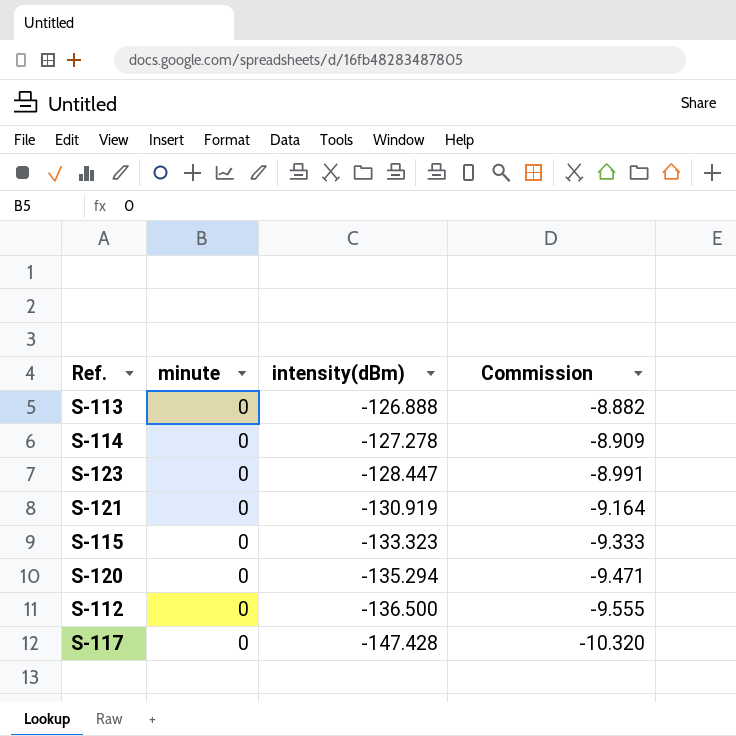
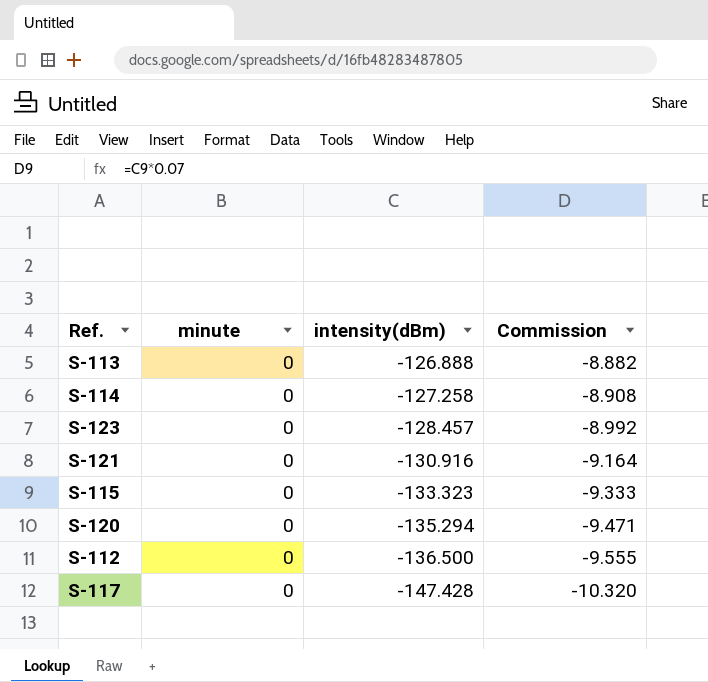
S-114 | intensity(dBm): -127.278 -> -127.258
S-114 | Commission: -8.909 -> -8.908
S-123 | intensity(dBm): -128.447 -> -128.457
S-123 | Commission: -8.991 -> -8.992
S-121 | intensity(dBm): -130.919 -> -130.916

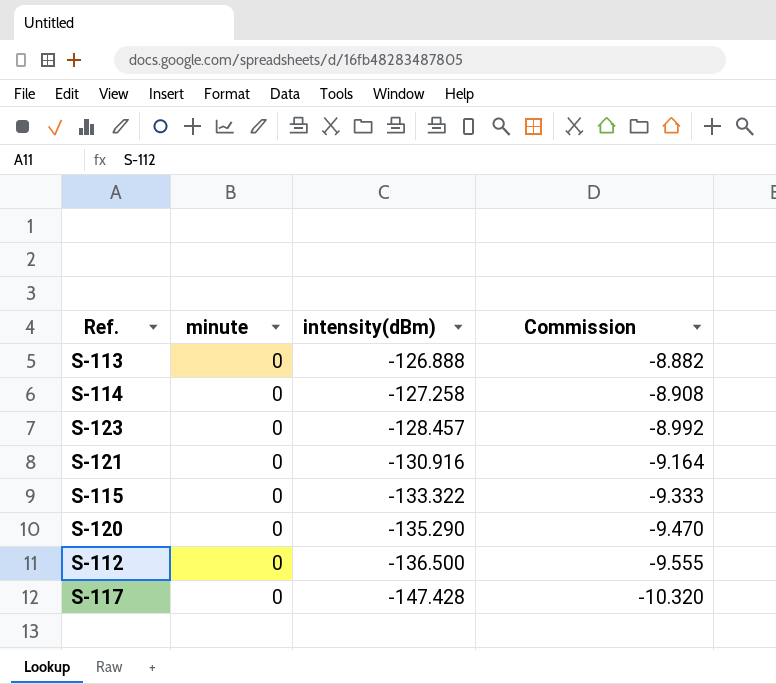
S-115 | intensity(dBm): -133.323 -> -133.322
S-120 | intensity(dBm): -135.294 -> -135.290
S-120 | Commission: -9.471 -> -9.470

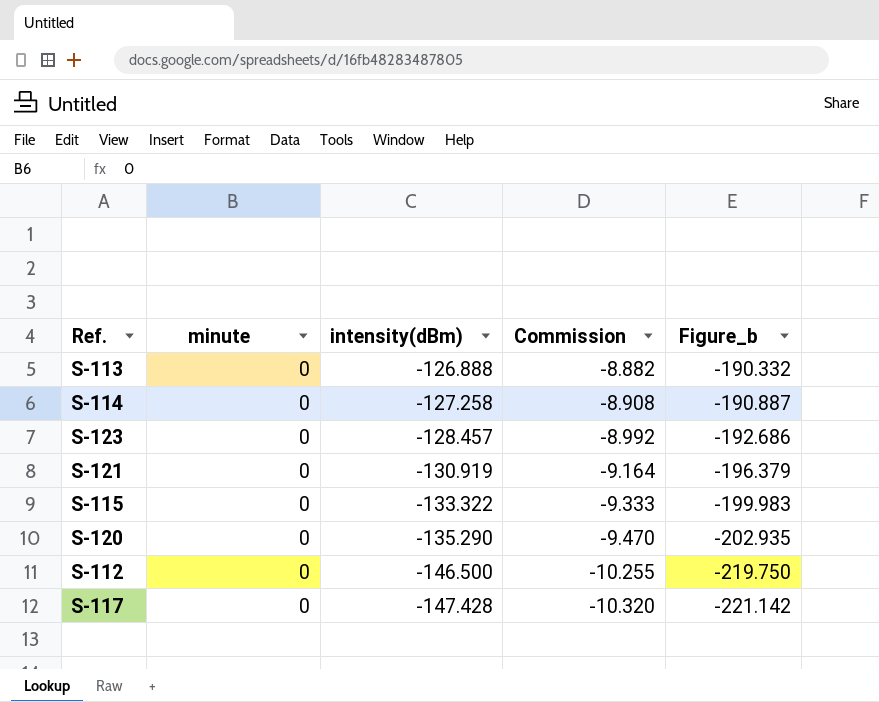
column Figure_b | formula: none -> [intensity(dBm)] * 1.5
S-121 | intensity(dBm): -130.916 -> -130.919
S-112 | intensity(dBm): -136.500 -> -146.500
S-112 | Commission: -9.555 -> -10.255

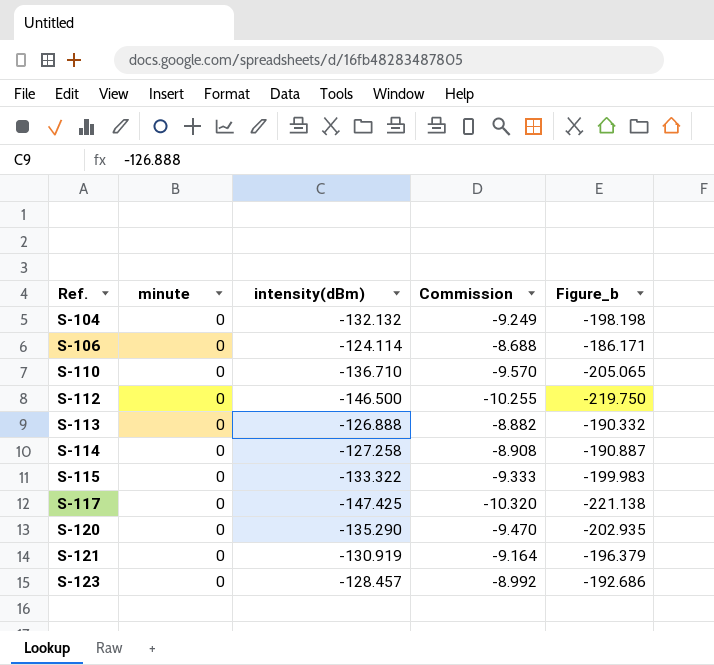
row order: intensity(dBm) descending -> Ref. ascending
row S-104: none -> 0 | -132.132 | -9.249 | -198.198
row S-106: none -> 0 | -124.114 | -8.688 | -186.171
row S-110: none -> 0 | -136.710 | -9.570 | -205.065
S-117 | intensity(dBm): -147.428 -> -147.425
S-117 | Figure_b: -221.142 -> -221.138

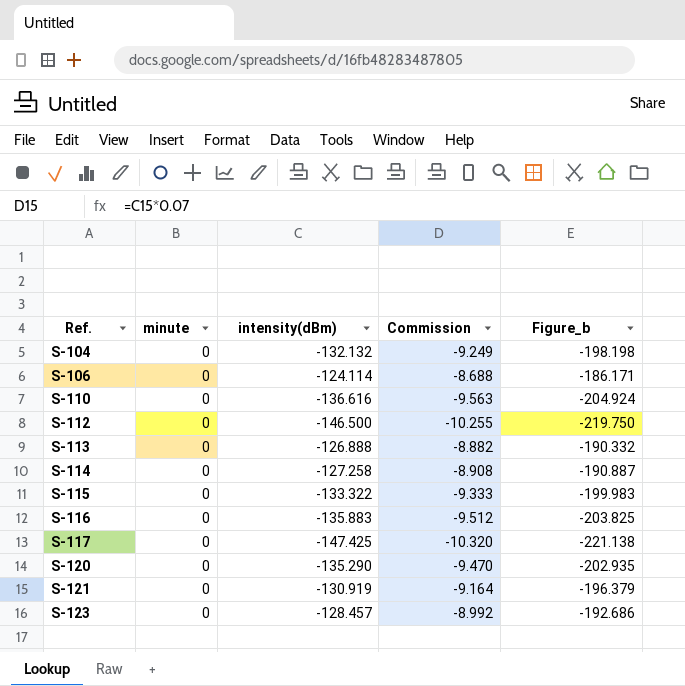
S-110 | intensity(dBm): -136.710 -> -136.616
S-110 | Commission: -9.570 -> -9.563
S-110 | Figure_b: -205.065 -> -204.924
row S-116: none -> 0 | -135.883 | -9.512 | -203.825

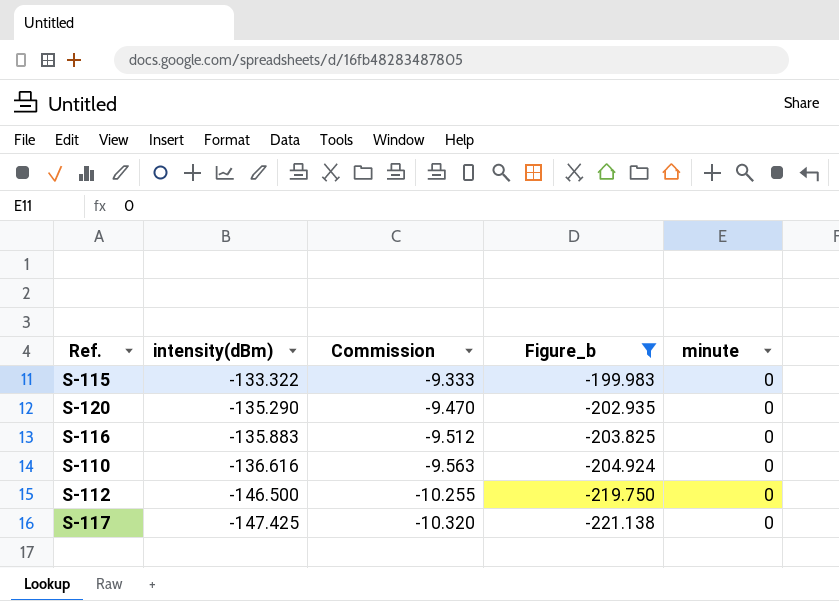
filter: none -> Figure_b <= -199.983
row order: Ref. ascending -> intensity(dBm) descending
column minute | position: 2 -> 5

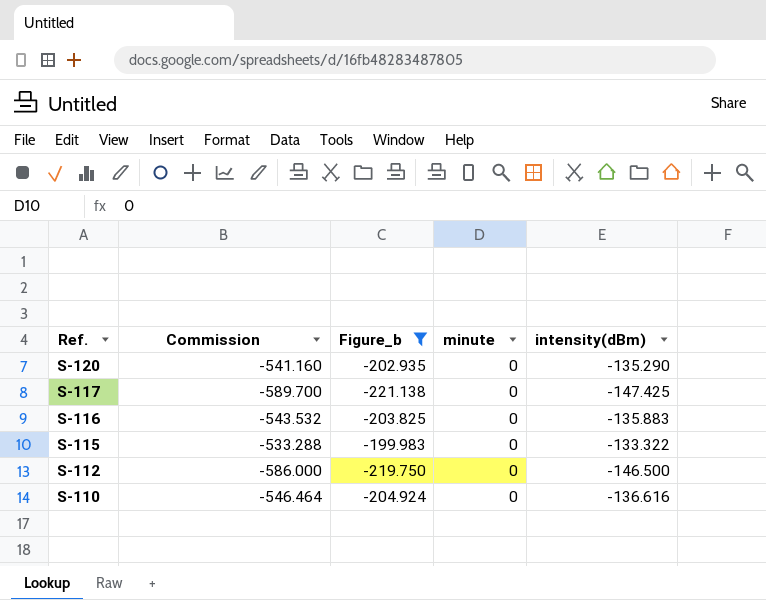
row order: intensity(dBm) descending -> Ref. descending
column Commission | formula: [intensity(dBm)] * 0.07 -> [intensity(dBm)] * 4
column intensity(dBm) | position: 2 -> 5

